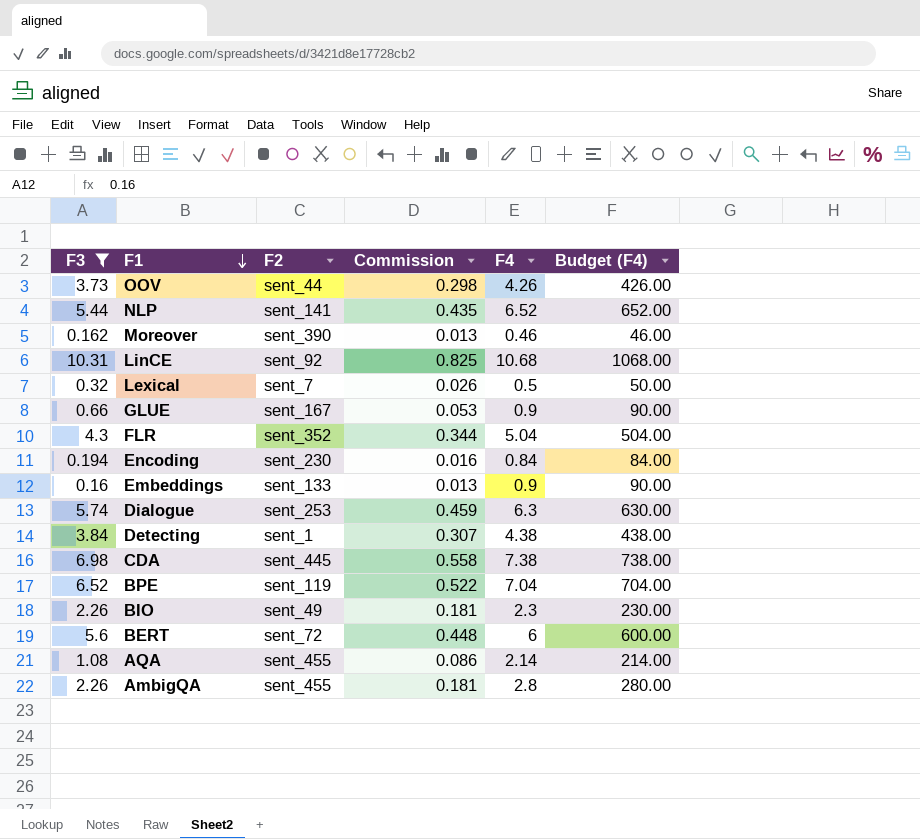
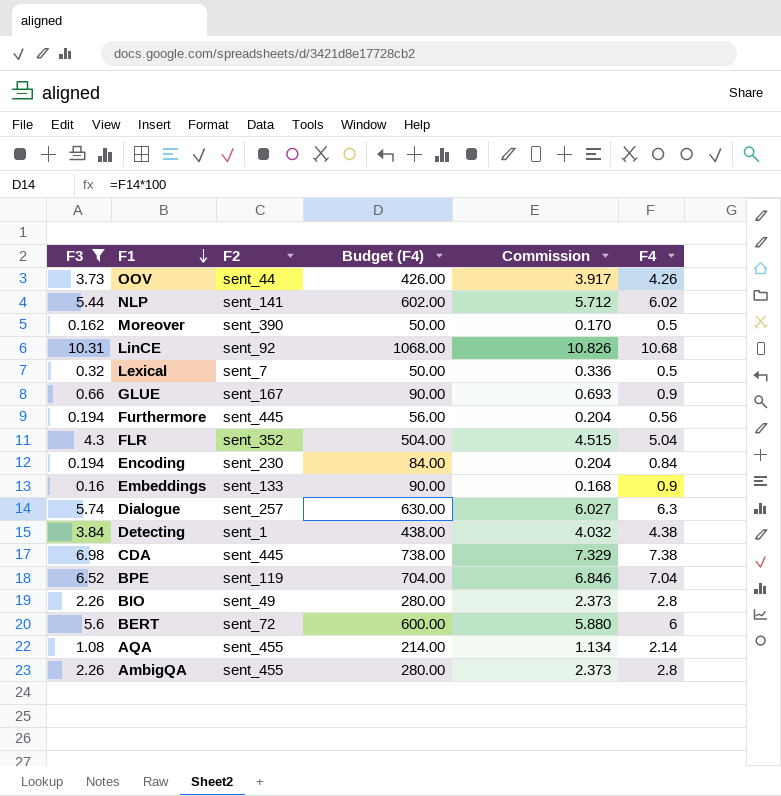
column Budget (F4) | position: 6 -> 4
column Commission | formula: [F3] * 0.08 -> [F3] * 1.05
NLP | Budget (F4): 652.00 -> 602.00
NLP | F4: 6.52 -> 6.02
Moreover | Budget (F4): 46.00 -> 50.00
Moreover | F4: 0.46 -> 0.5
row Furthermore: none -> 0.194 | sent_445 | 56.00 | 0.204 | 0.56
Dialogue | F2: sent_253 -> sent_257
BIO | Budget (F4): 230.00 -> 280.00
BIO | F4: 2.3 -> 2.8

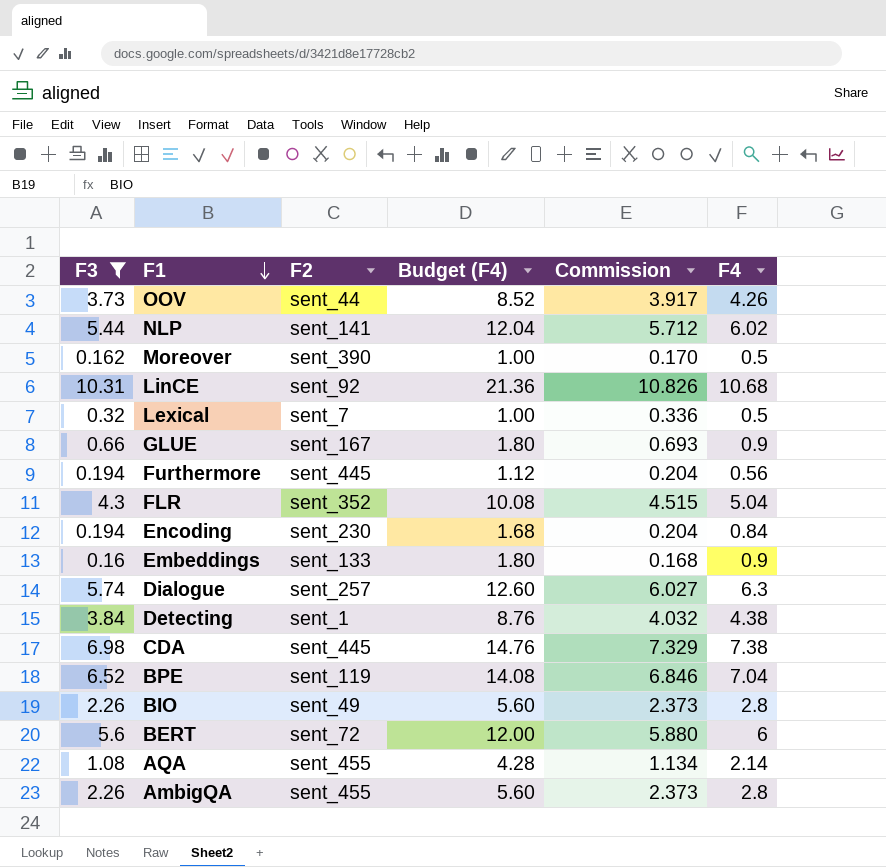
column Budget (F4) | formula: [F4] * 100 -> [F4] * 2

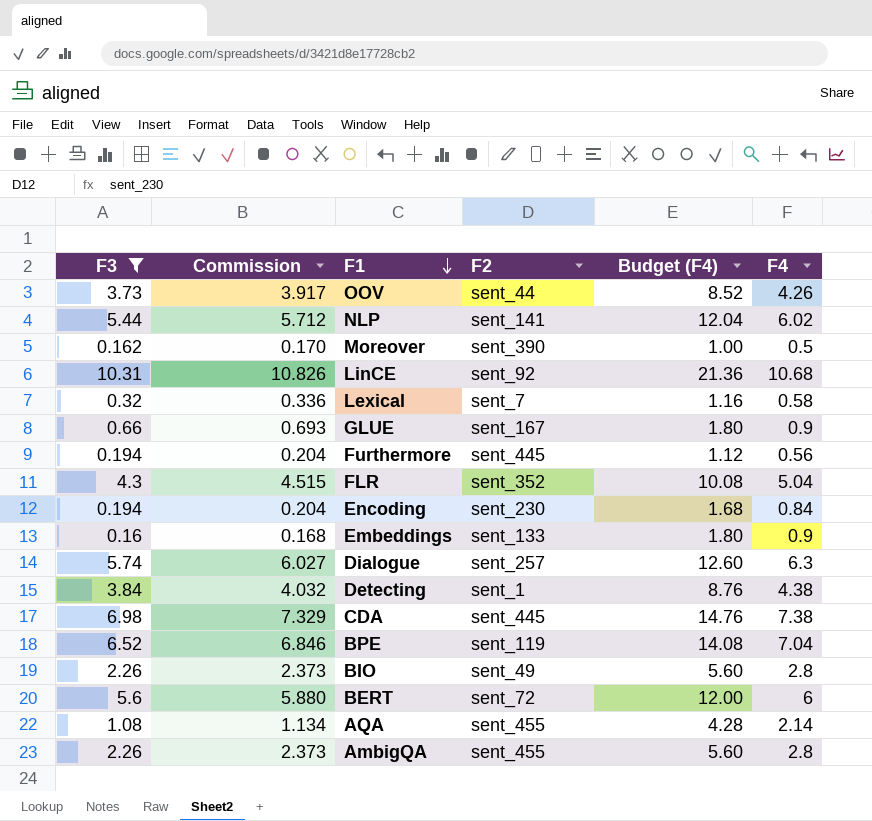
column Commission | position: 5 -> 2
Lexical | Budget (F4): 1.00 -> 1.16
Lexical | F4: 0.5 -> 0.58

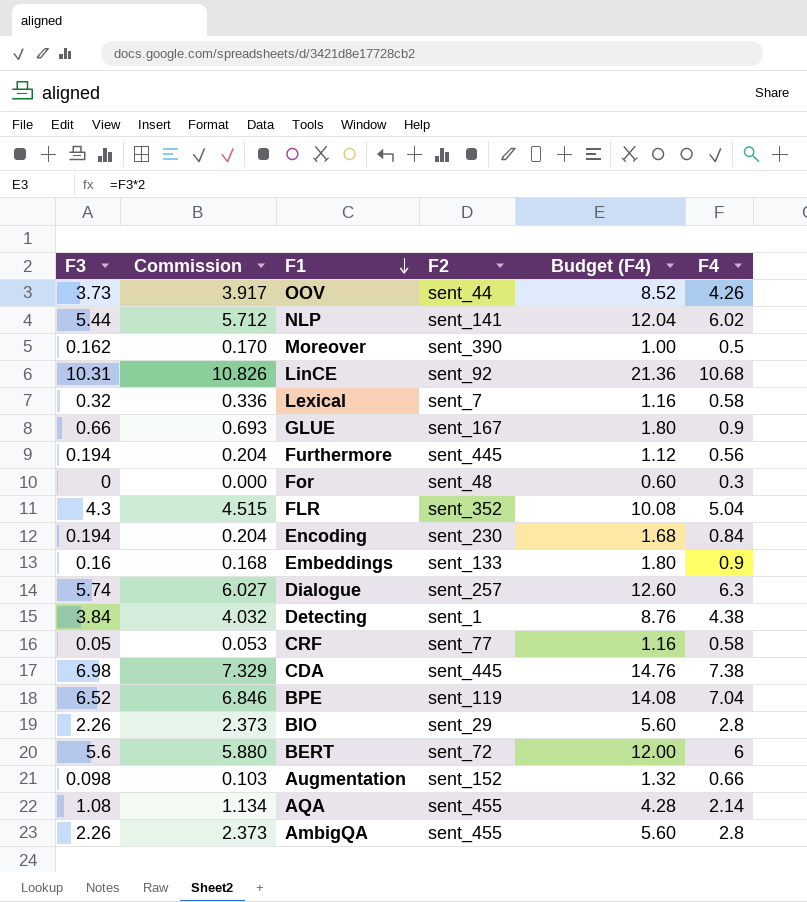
filter: F3 >= 0.16 -> none
BIO | F2: sent_49 -> sent_29

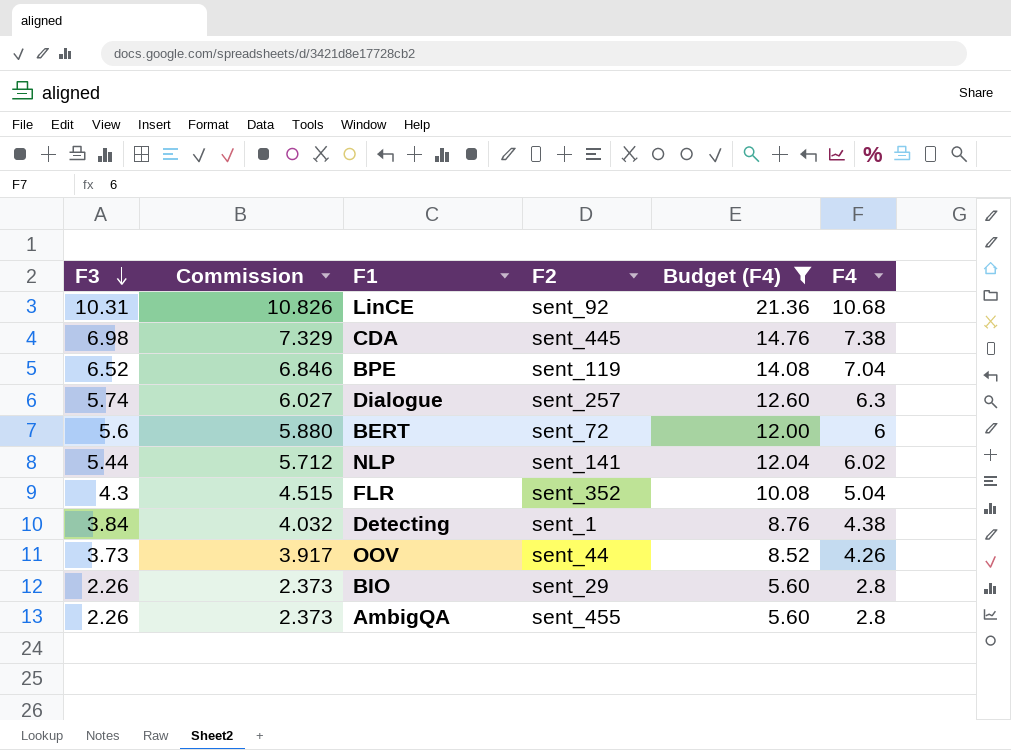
filter: none -> Budget (F4) >= 5.60
row order: F1 descending -> F3 descending

